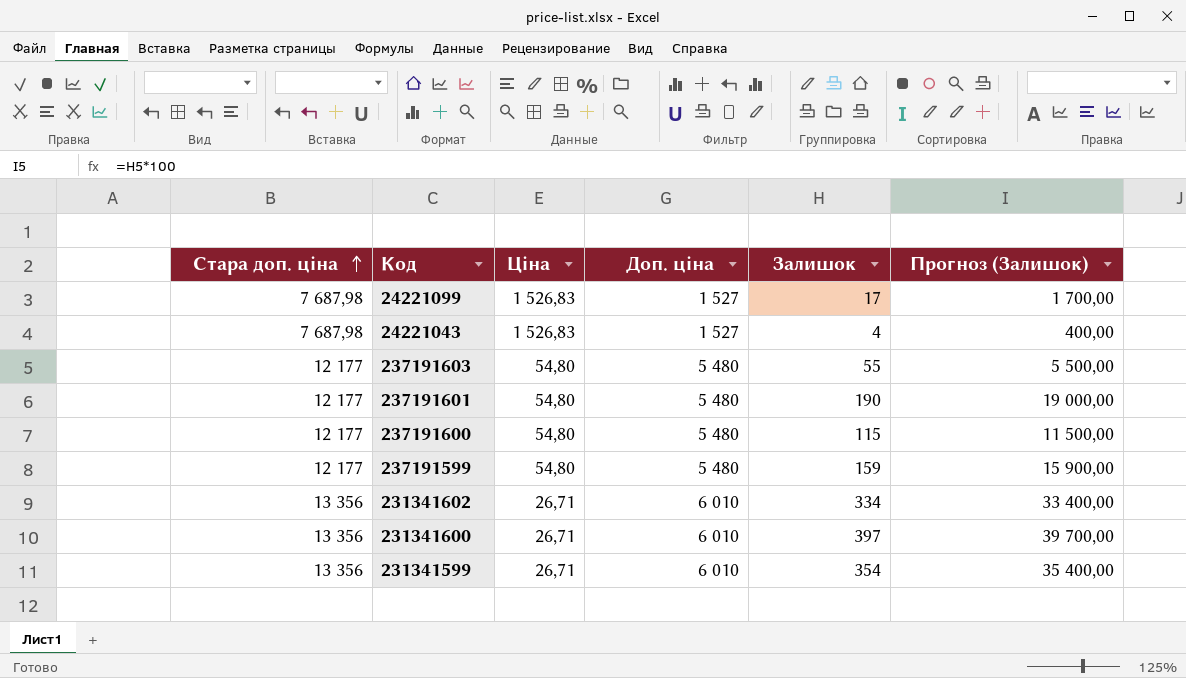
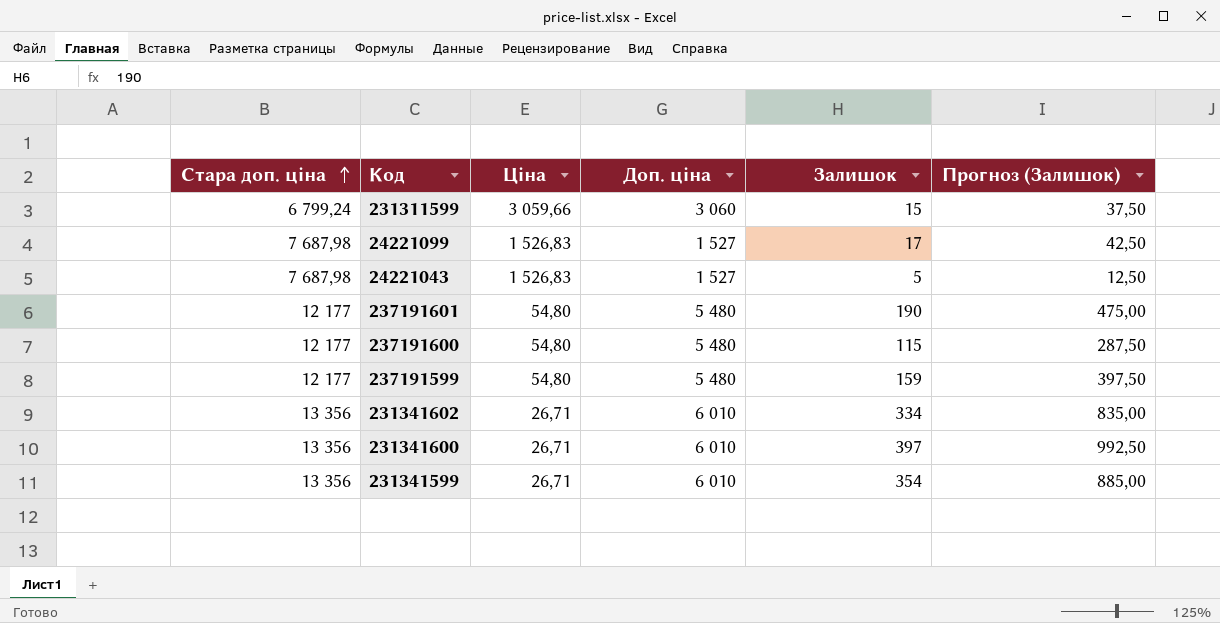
column Прогноз (Залишок) | formula: [Залишок] * 100 -> [Залишок] * 2,5
row 237191603: 12 177 | 54,80 | 5 480 | 55 | 5 500,00 -> none
row 231311599: none -> 6 799,24 | 3 059,66 | 3 060 | 15 | 37,50
24221043 | Залишок: 4 -> 5

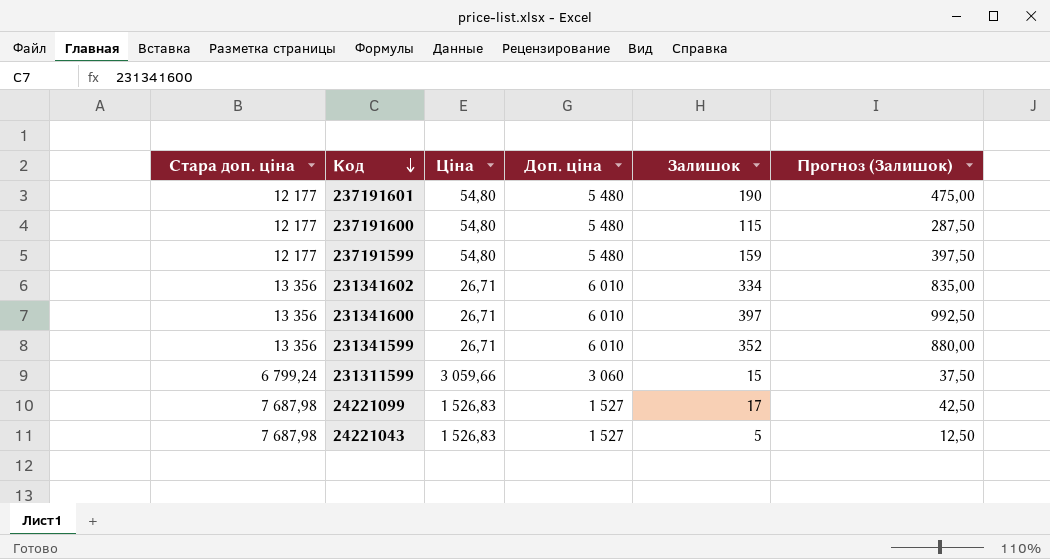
row order: Стара доп. ціна ascending -> Код descending
231341599 | Залишок: 354 -> 352
231341599 | Прогноз (Залишок): 885,00 -> 880,00

